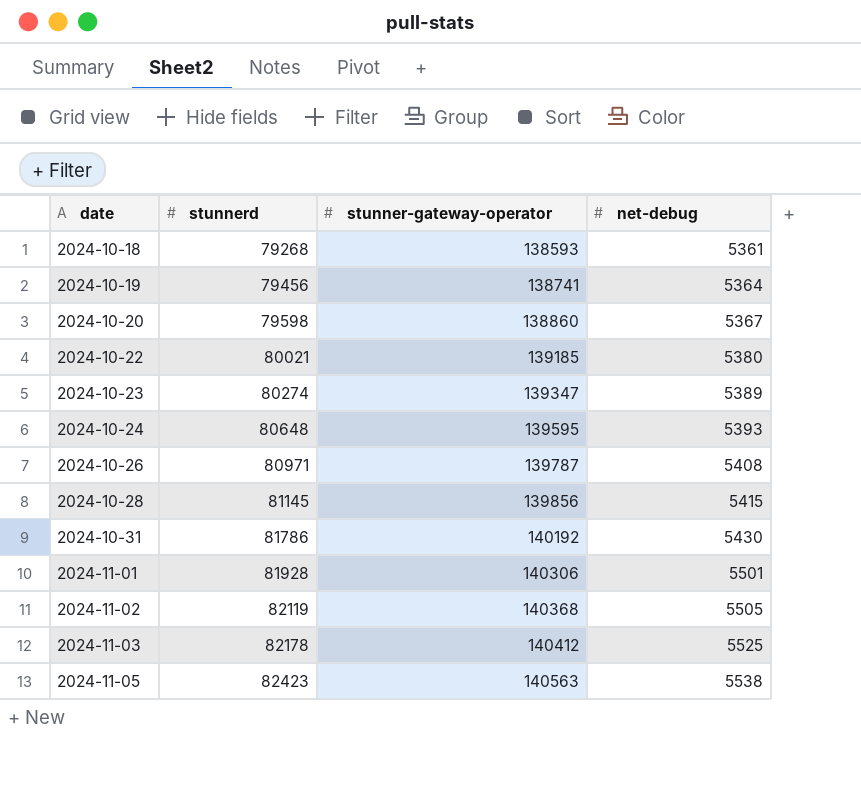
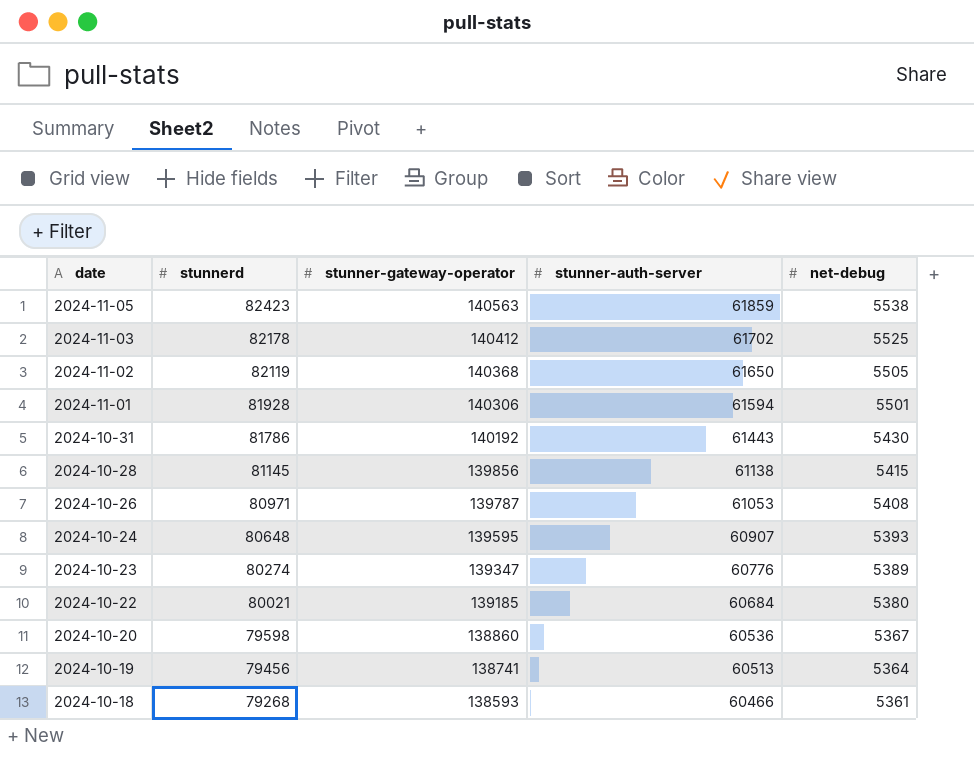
row order: date ascending -> date descending
column stunner-auth-server | position: none -> 4

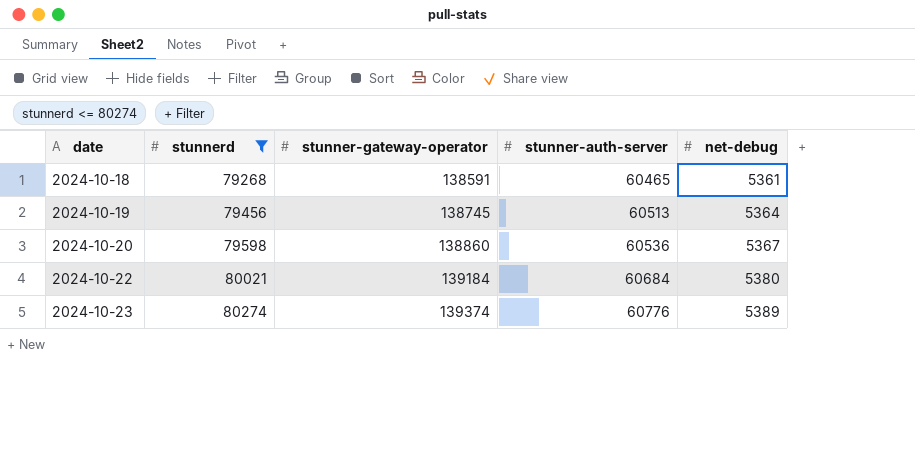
filter: none -> stunnerd <= 80274
row order: date descending -> date ascending
2024-10-18 | stunner-gateway-operator: 138593 -> 138591
2024-10-18 | stunner-auth-server: 60466 -> 60465
2024-10-19 | stunner-gateway-operator: 138741 -> 138745
2024-10-22 | stunner-gateway-operator: 139185 -> 139184
2024-10-23 | stunner-gateway-operator: 139347 -> 139374

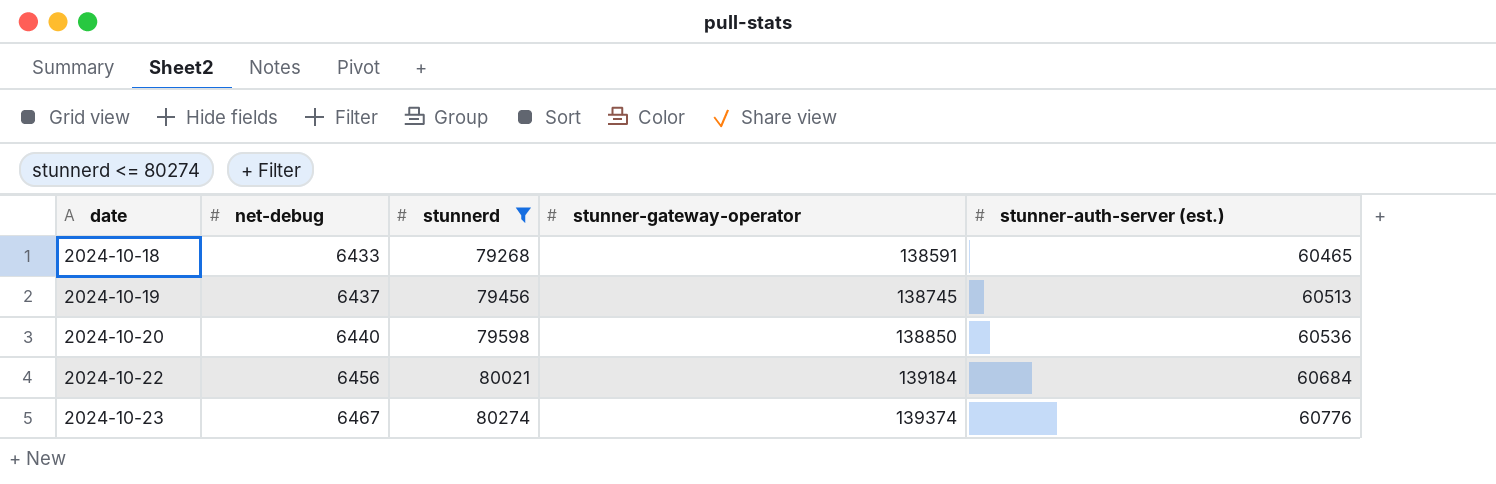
column net-debug | position: 5 -> 2
column name: stunner-auth-server -> stunner-auth-server (est.)
2024-10-18 | net-debug: 5361 -> 6433
2024-10-19 | net-debug: 5364 -> 6437
2024-10-20 | net-debug: 5367 -> 6440
2024-10-20 | stunner-gateway-operator: 138860 -> 138850
2024-10-22 | net-debug: 5380 -> 6456
2024-10-23 | net-debug: 5389 -> 6467

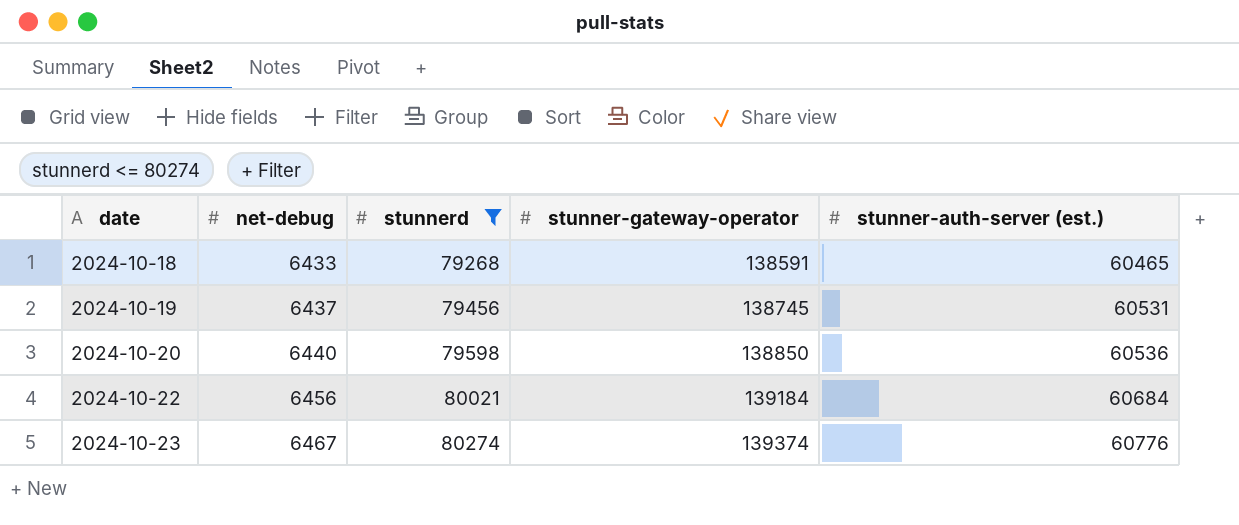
2024-10-19 | stunner-auth-server (est.): 60513 -> 60531

